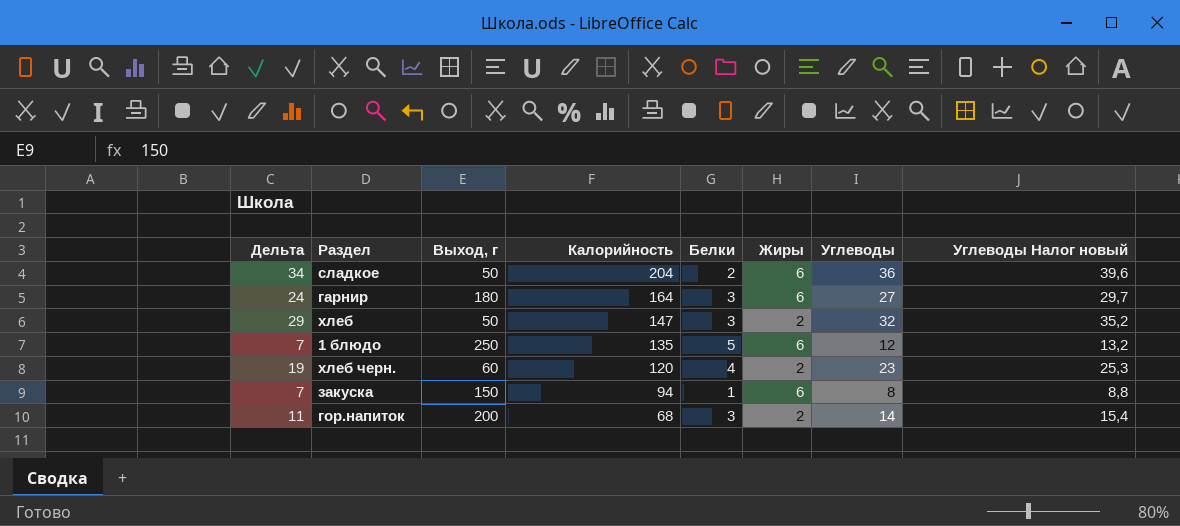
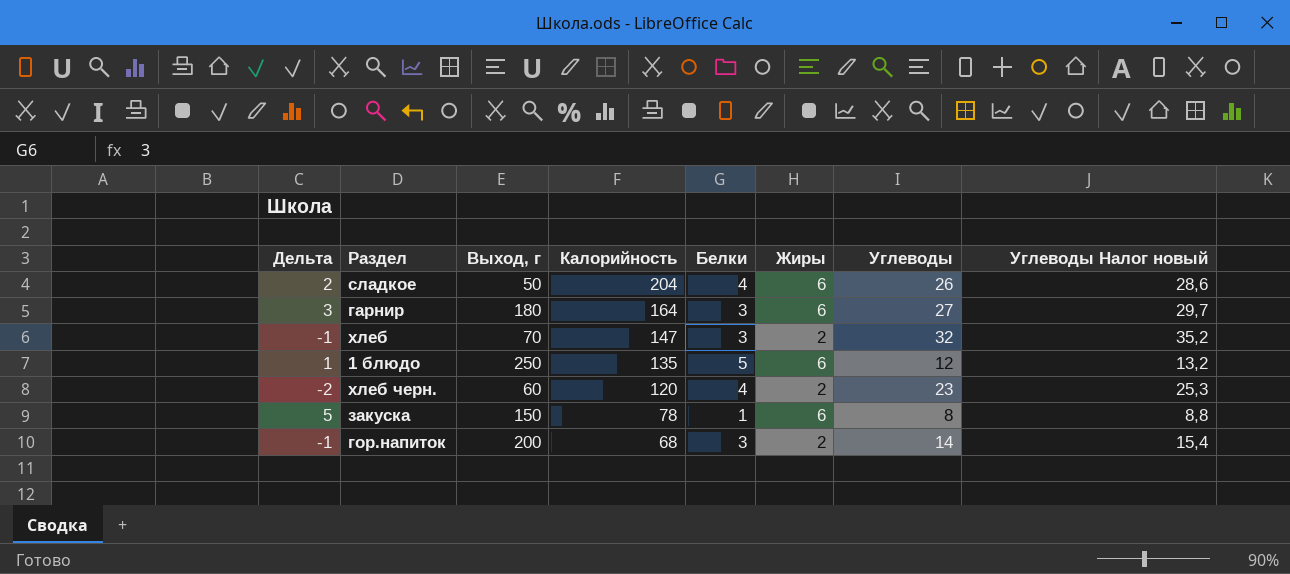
column Дельта | formula: [Углеводы] - [Белки] -> [Жиры] - [Белки]
сладкое | Белки: 2 -> 4
сладкое | Углеводы: 36 -> 26
сладкое | Углеводы Налог новый: 39,6 -> 28,6
хлеб | Выход, г: 50 -> 70
закуска | Калорийность: 94 -> 78

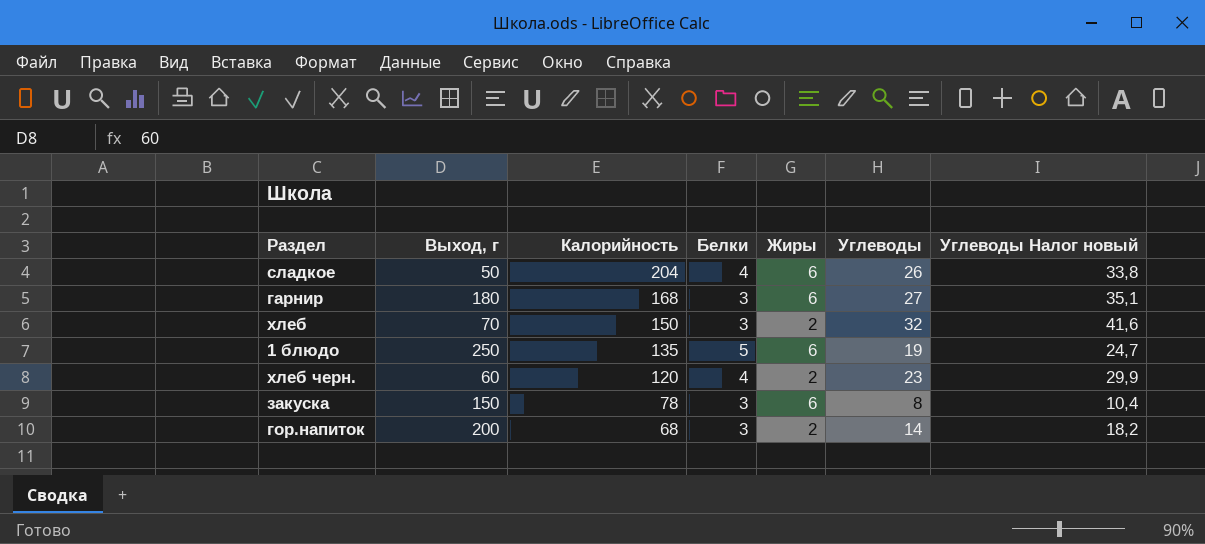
column Дельта | formula: [Жиры] - [Белки] -> none
column Углеводы Налог новый | formula: [Углеводы] * 1,1 -> [Углеводы] * 1,3
гарнир | Калорийность: 164 -> 168
хлеб | Калорийность: 147 -> 150
1 блюдо | Углеводы: 12 -> 19
закуска | Белки: 1 -> 3

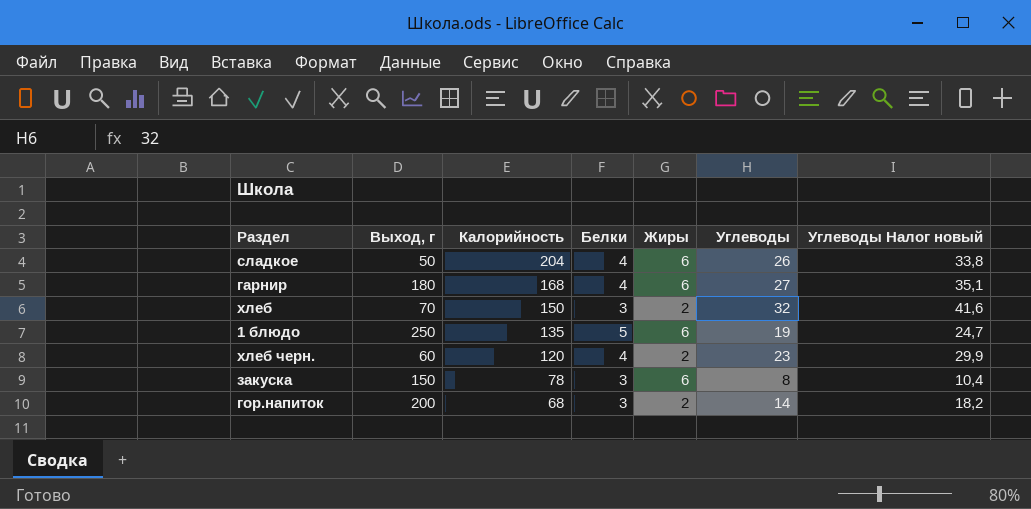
гарнир | Белки: 3 -> 4

